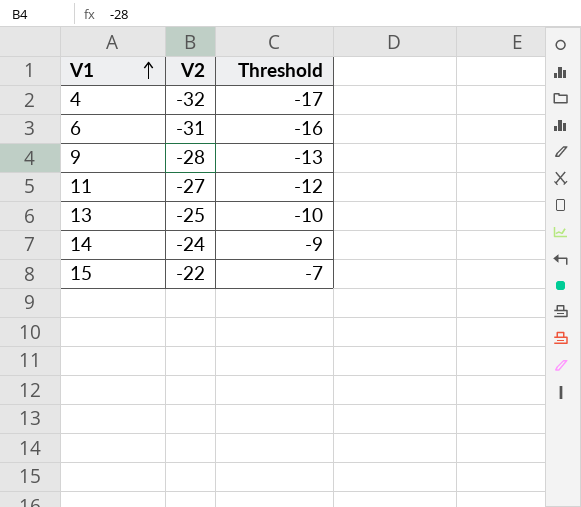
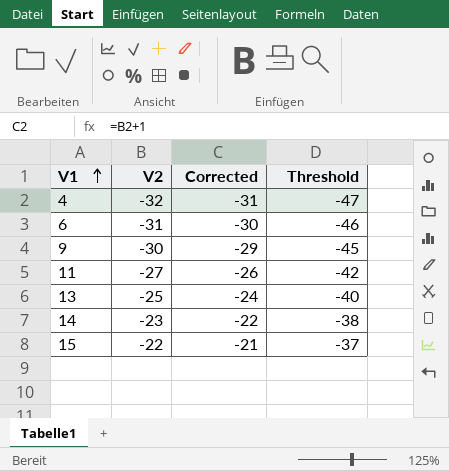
column Corrected | formula: none -> [V2] + 1
column Threshold | formula: [V2] + 15 -> [V2] - 15
9 | V2: -28 -> -30
14 | V2: -24 -> -23

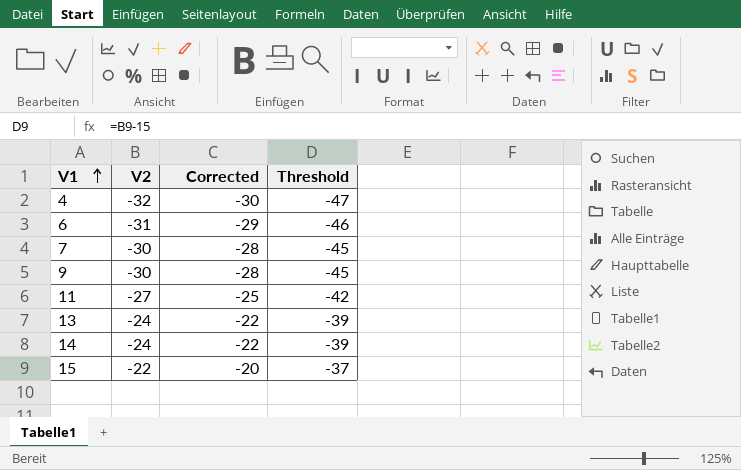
column Corrected | formula: [V2] + 1 -> [V2] + 2
row 7: none -> -30 | -28 | -45
13 | V2: -25 -> -24
13 | Threshold: -40 -> -39
14 | V2: -23 -> -24
14 | Threshold: -38 -> -39

